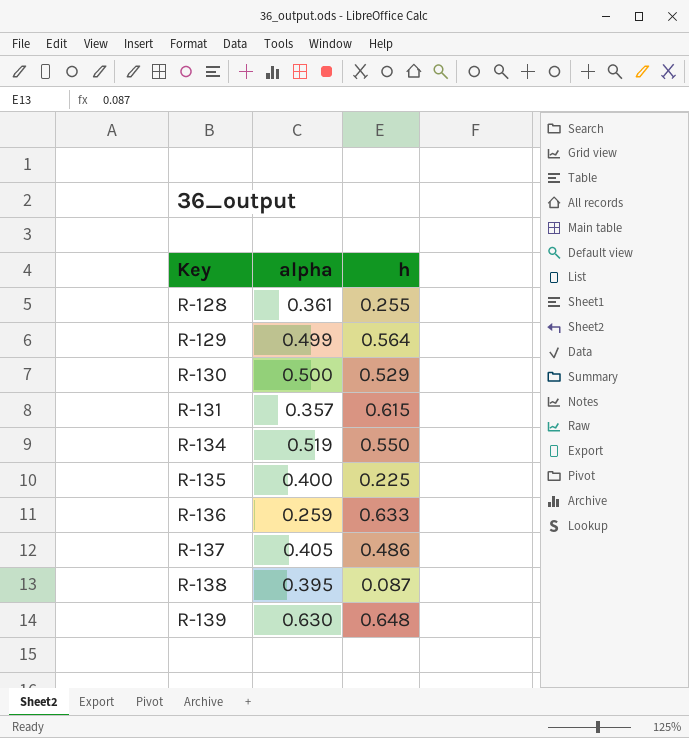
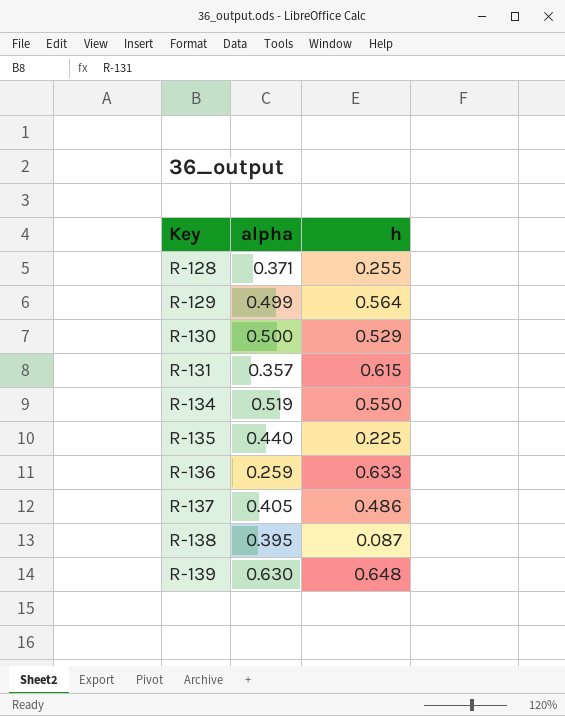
R-128 | alpha: 0.361 -> 0.371
R-135 | alpha: 0.400 -> 0.440

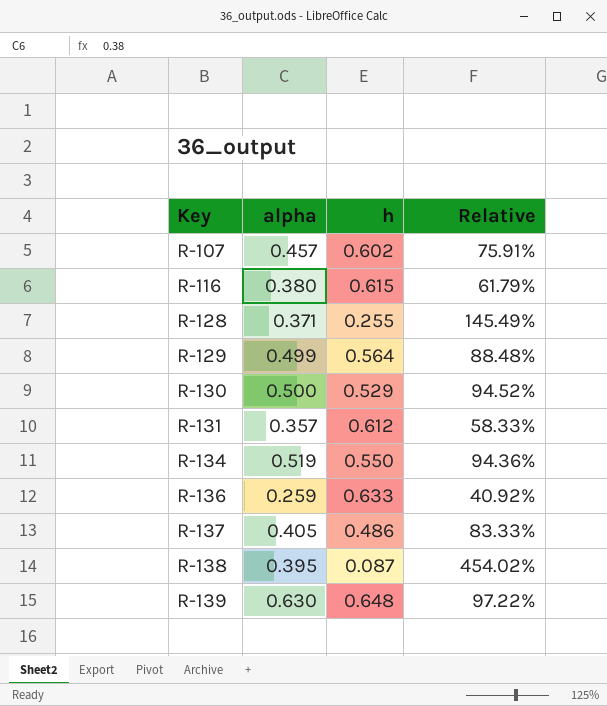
column Relative | formula: none -> [alpha] / [h]
row R-135: 0.440 | 0.225 -> none
row R-107: none -> 0.457 | 0.602 | 75.91%
row R-116: none -> 0.380 | 0.615 | 61.79%
R-131 | h: 0.615 -> 0.612

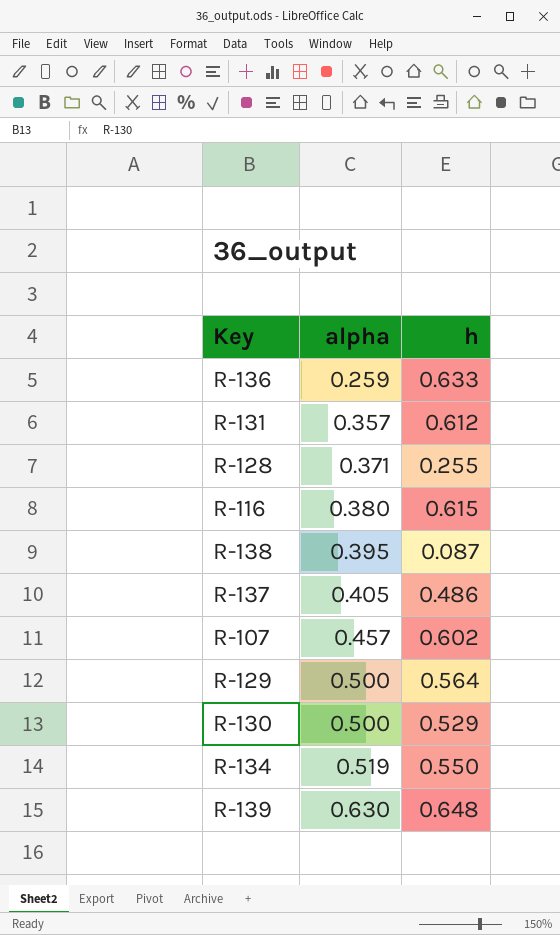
row order: Key ascending -> alpha ascending
column Relative | formula: [alpha] / [h] -> none
R-129 | alpha: 0.499 -> 0.500

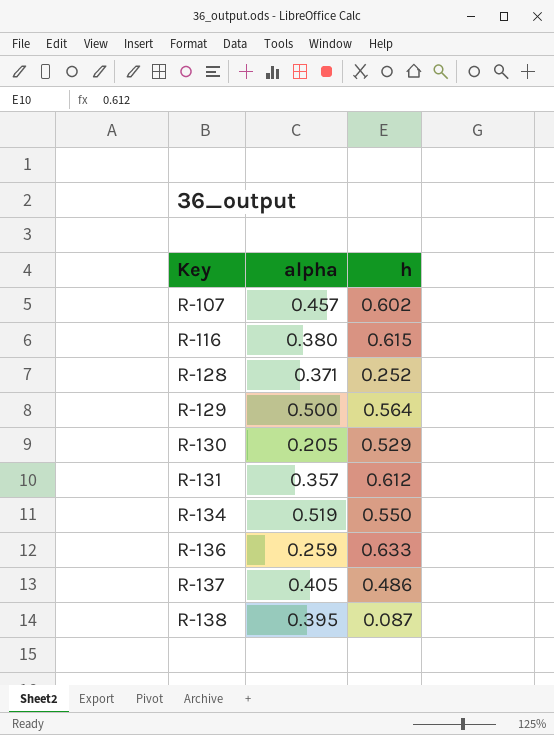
row order: alpha ascending -> Key ascending
row R-139: 0.630 | 0.648 -> none
R-128 | h: 0.255 -> 0.252
R-130 | alpha: 0.500 -> 0.205

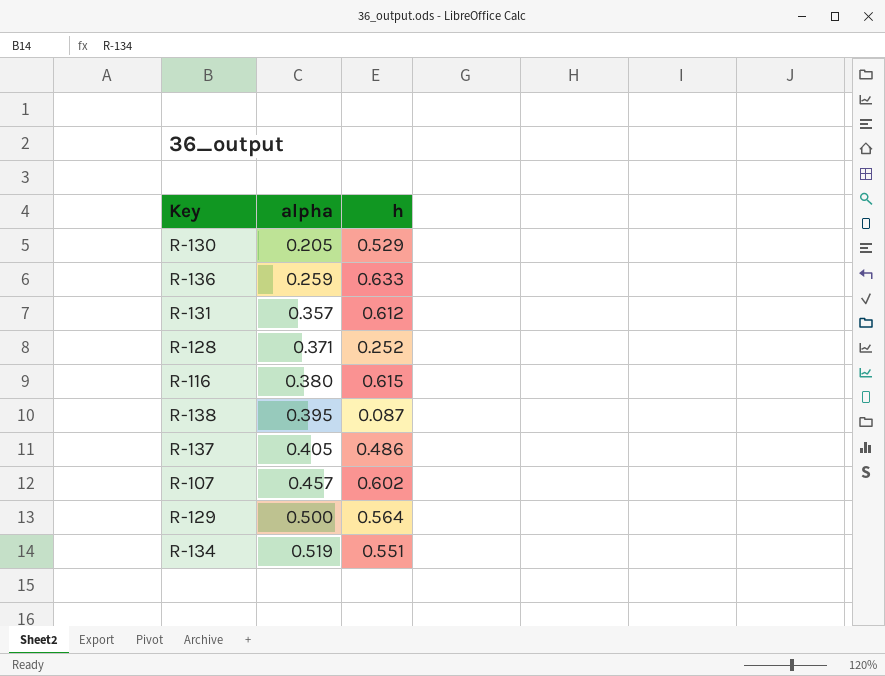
row order: Key ascending -> alpha ascending
R-134 | h: 0.550 -> 0.551

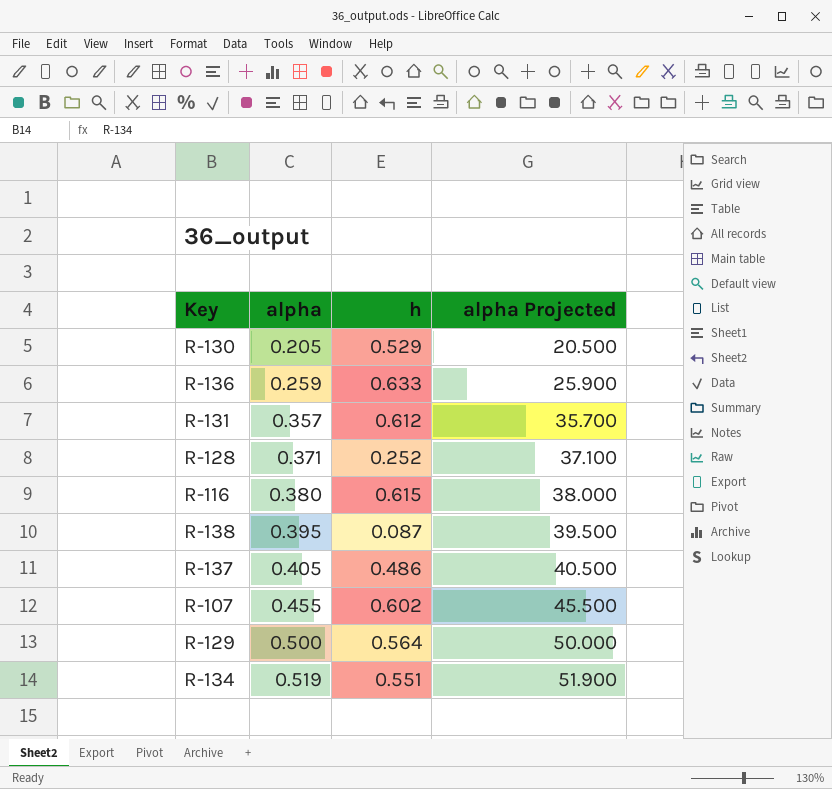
column alpha Projected | formula: none -> [alpha] * 100
R-107 | alpha: 0.457 -> 0.455

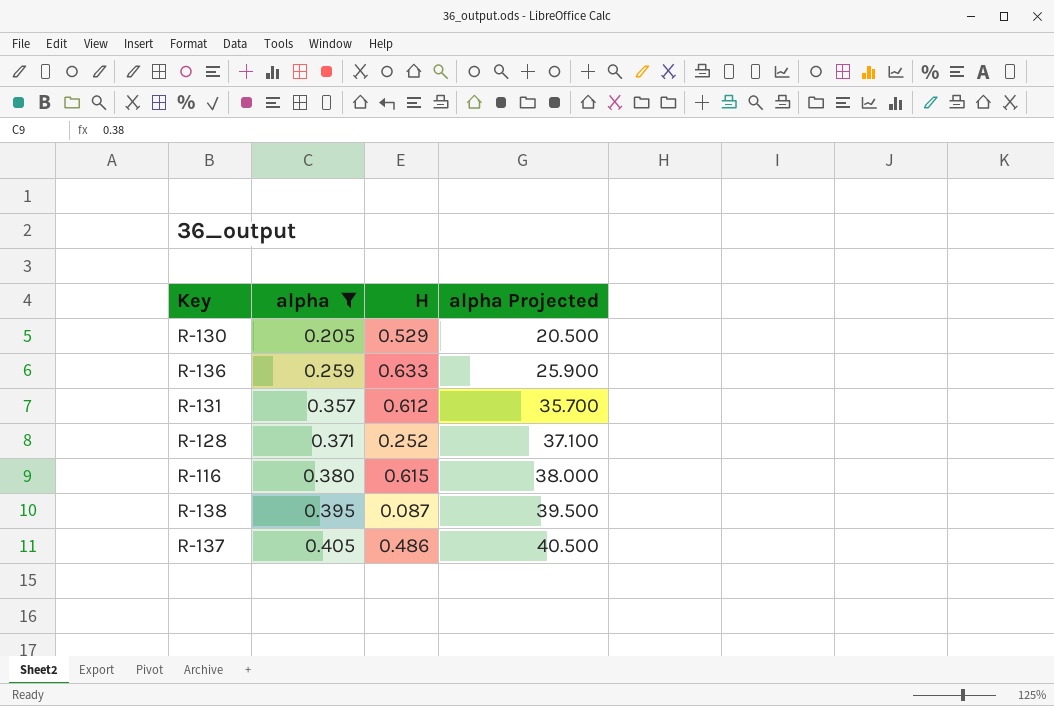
filter: none -> alpha <= 0.405
column name: h -> H

